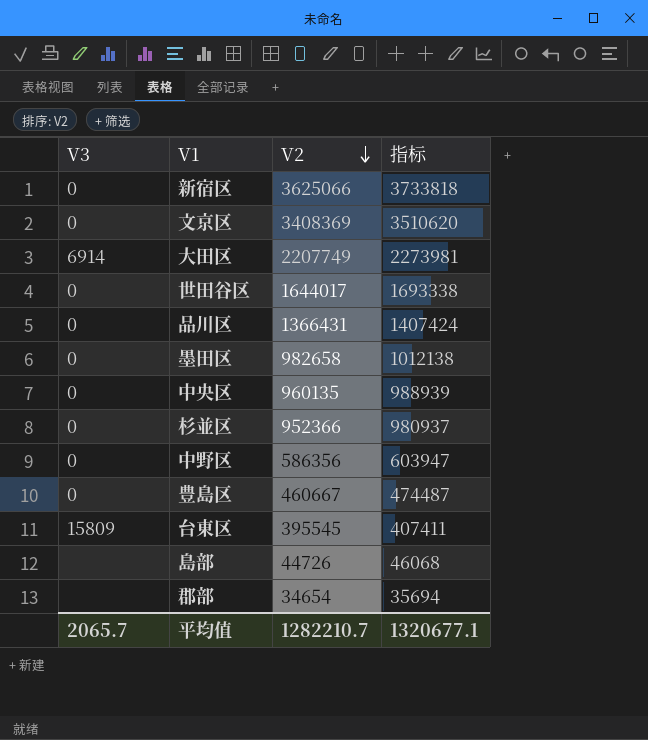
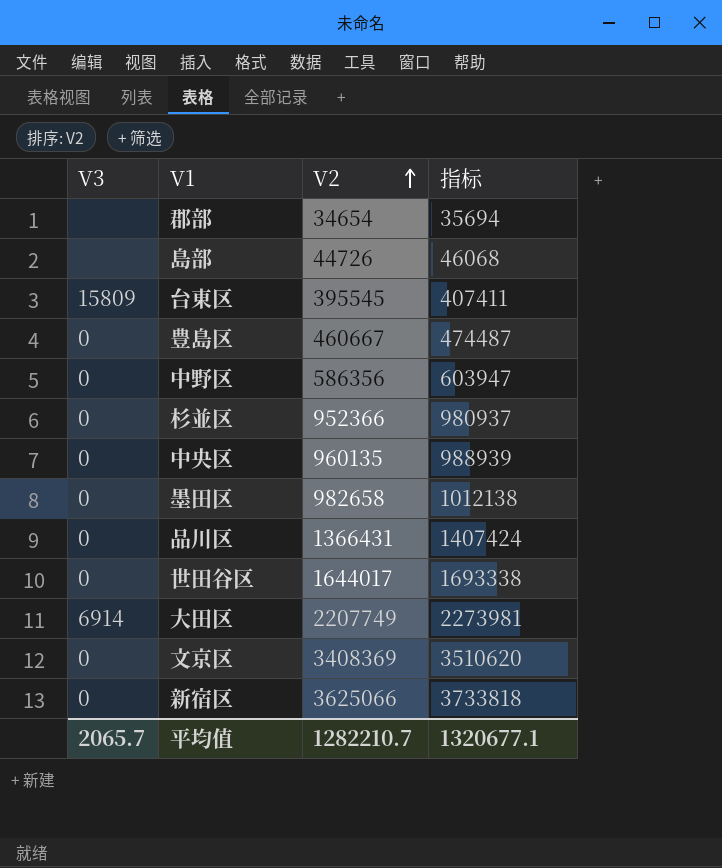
row order: V2 descending -> V2 ascending

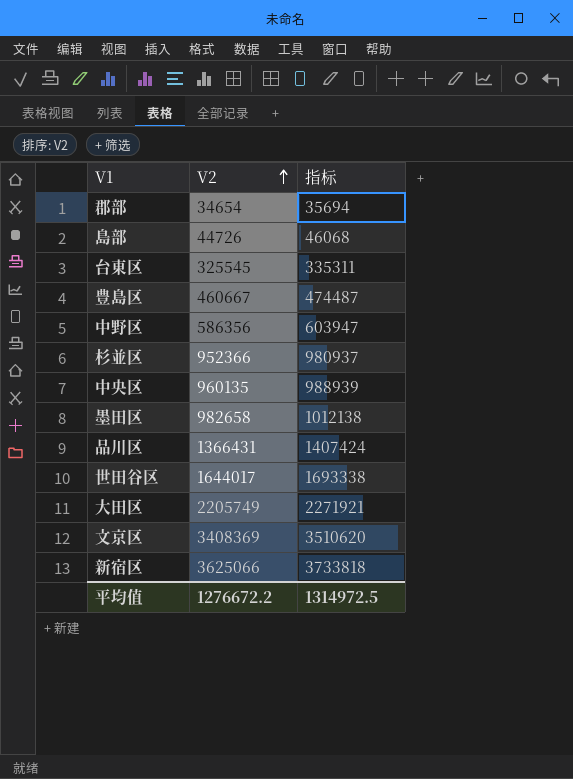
column V3 | position: 1 -> none
台東区 | V2: 395545 -> 325545
台東区 | 指标: 407411 -> 335311
大田区 | V2: 2207749 -> 2205749
大田区 | 指标: 2273981 -> 2271921
平均值 | V2: 1282210.7 -> 1276672.2
平均值 | 指标: 1320677.1 -> 1314972.5

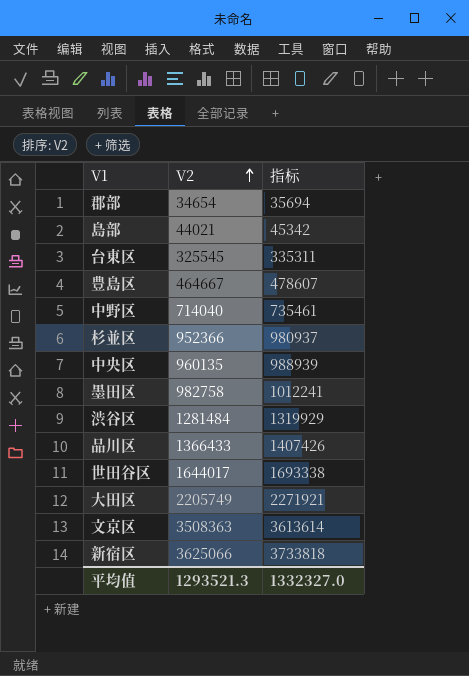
島部 | V2: 44726 -> 44021
島部 | 指标: 46068 -> 45342
豊島区 | V2: 460667 -> 464667
豊島区 | 指标: 474487 -> 478607
中野区 | V2: 586356 -> 714040
中野区 | 指标: 603947 -> 735461
墨田区 | V2: 982658 -> 982758
墨田区 | 指标: 1012138 -> 1012241
row 渋谷区: none -> 1281484 | 1319929
品川区 | V2: 1366431 -> 1366433
品川区 | 指标: 1407424 -> 1407426
文京区 | V2: 3408369 -> 3508363
文京区 | 指标: 3510620 -> 3613614
平均值 | V2: 1276672.2 -> 1293521.3
平均值 | 指标: 1314972.5 -> 1332327.0

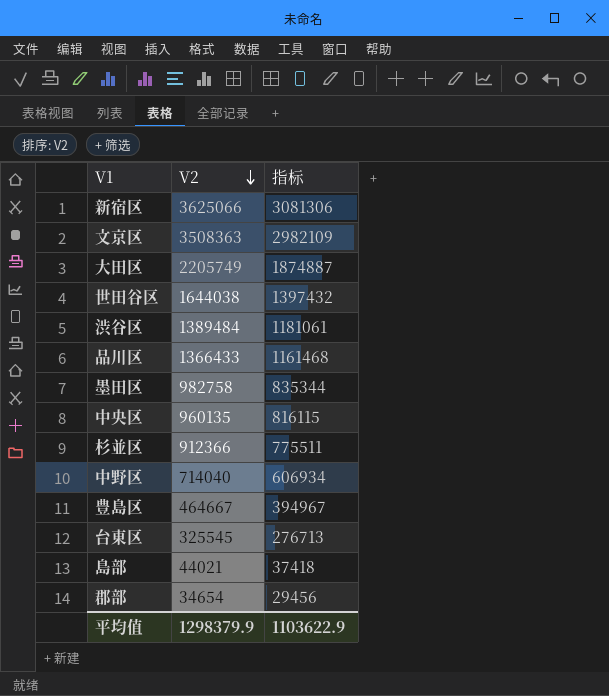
row order: V2 ascending -> V2 descending
column 指标 | formula: [V2] * 1.03 -> [V2] * 0.85
世田谷区 | V2: 1644017 -> 1644038
渋谷区 | V2: 1281484 -> 1389484
杉並区 | V2: 952366 -> 912366
平均值 | V2: 1293521.3 -> 1298379.9
平均值 | 指标: 1332327.0 -> 1103622.9

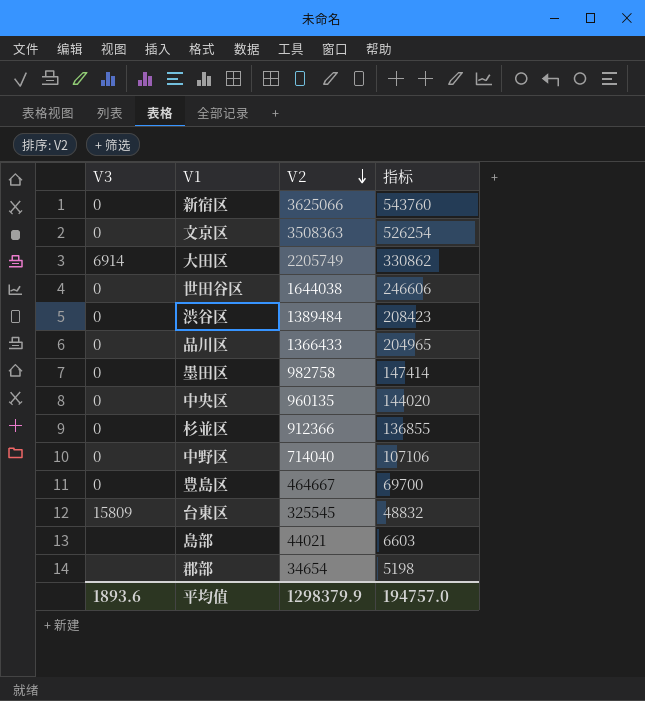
column V3 | position: none -> 1
column 指标 | formula: [V2] * 0.85 -> [V2] * 0.15
平均值 | 指标: 1103622.9 -> 194757.0

